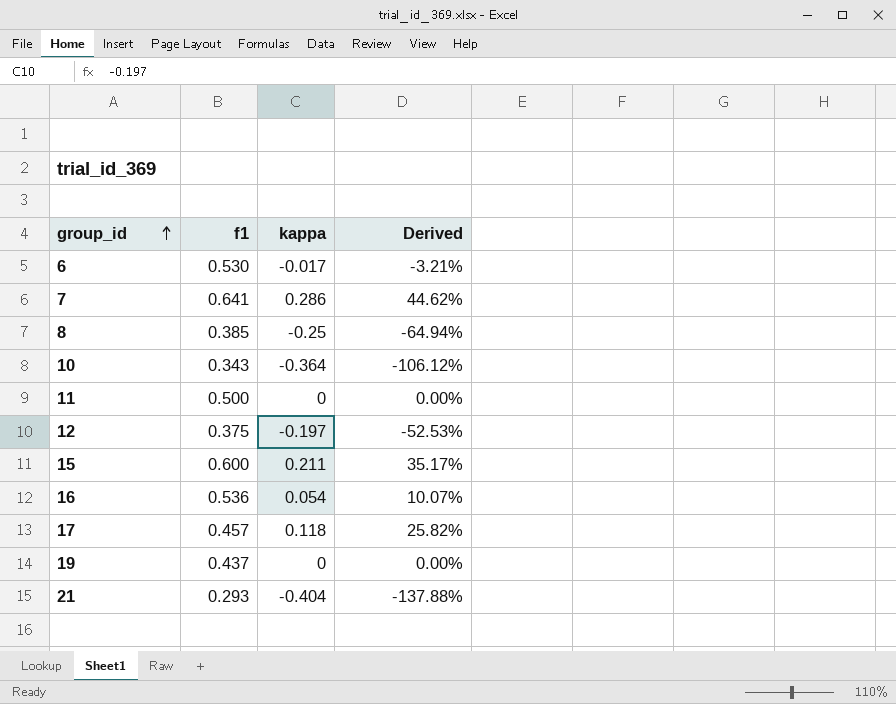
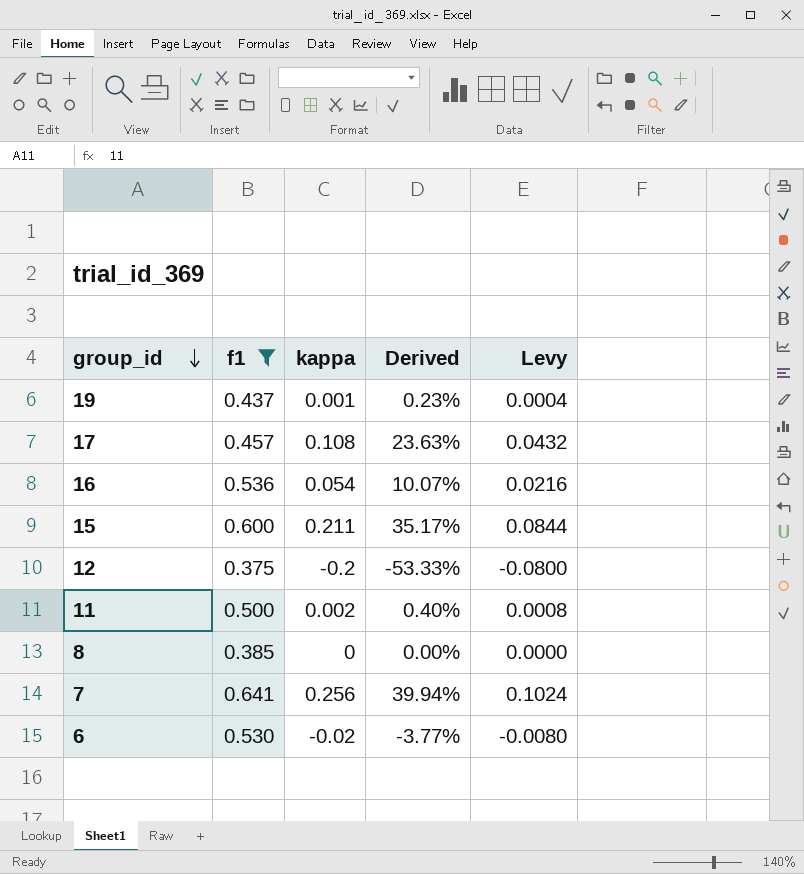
filter: none -> f1 >= 0.375
row order: group_id ascending -> group_id descending
column Levy | formula: none -> [kappa] * 0.4
19 | kappa: 0 -> 0.001
19 | Derived: 0.00% -> 0.23%
17 | kappa: 0.118 -> 0.108
17 | Derived: 25.82% -> 23.63%
12 | kappa: -0.197 -> -0.2
12 | Derived: -52.53% -> -53.33%
11 | kappa: 0 -> 0.002
11 | Derived: 0.00% -> 0.40%
8 | kappa: -0.25 -> 0
8 | Derived: -64.94% -> 0.00%
7 | kappa: 0.286 -> 0.256
7 | Derived: 44.62% -> 39.94%
6 | kappa: -0.017 -> -0.02
6 | Derived: -3.21% -> -3.77%

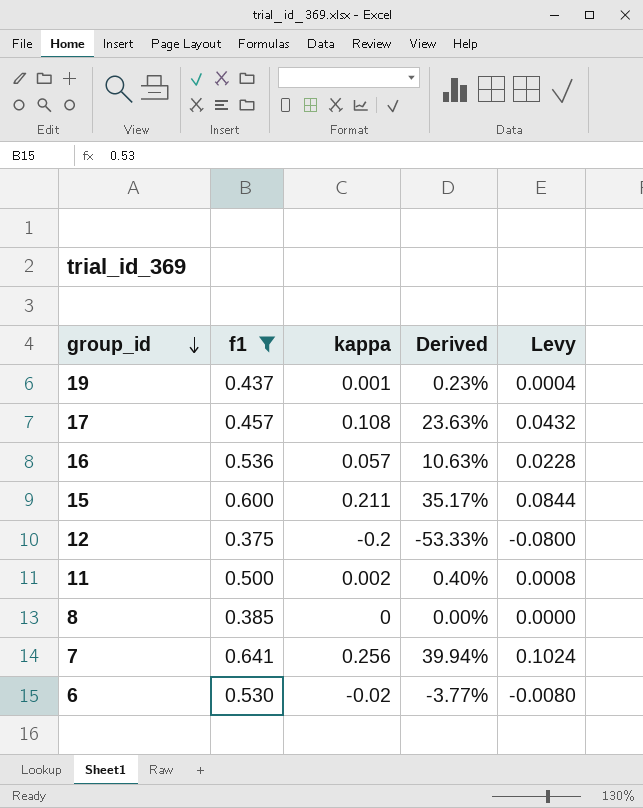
16 | kappa: 0.054 -> 0.057
16 | Derived: 10.07% -> 10.63%
16 | Levy: 0.0216 -> 0.0228

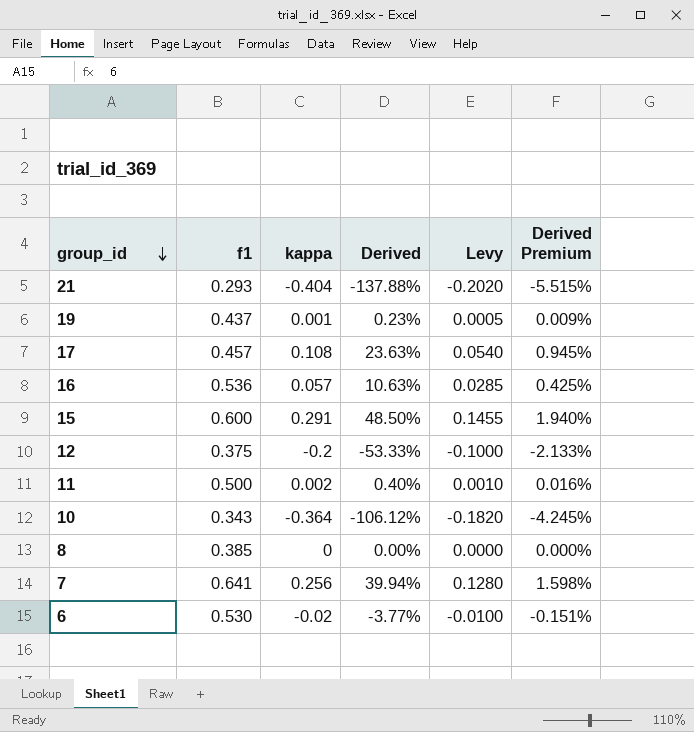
filter: f1 >= 0.375 -> none
column Levy | formula: [kappa] * 0.4 -> [kappa] * 0.5
column Derived Premium | formula: none -> [Derived] * 0.04
15 | kappa: 0.211 -> 0.291
15 | Derived: 35.17% -> 48.50%

